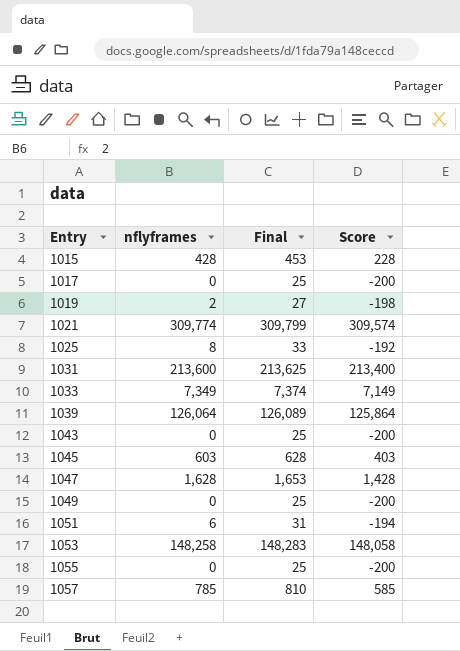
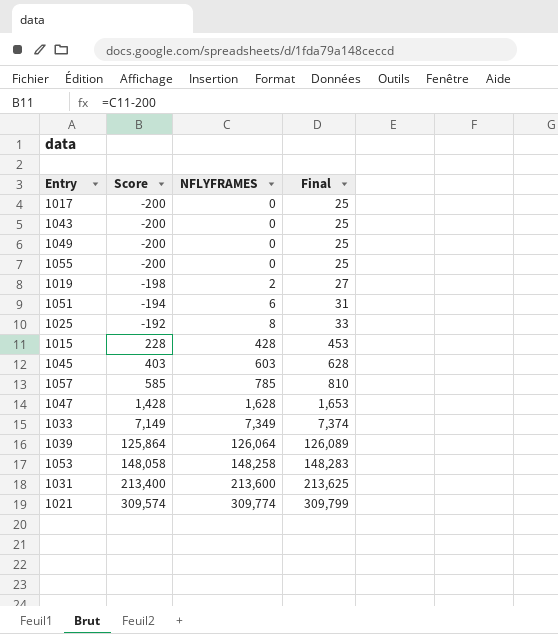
row order: Entry ascending -> Score ascending
column Score | position: 4 -> 2
column name: nflyframes -> NFLYFRAMES

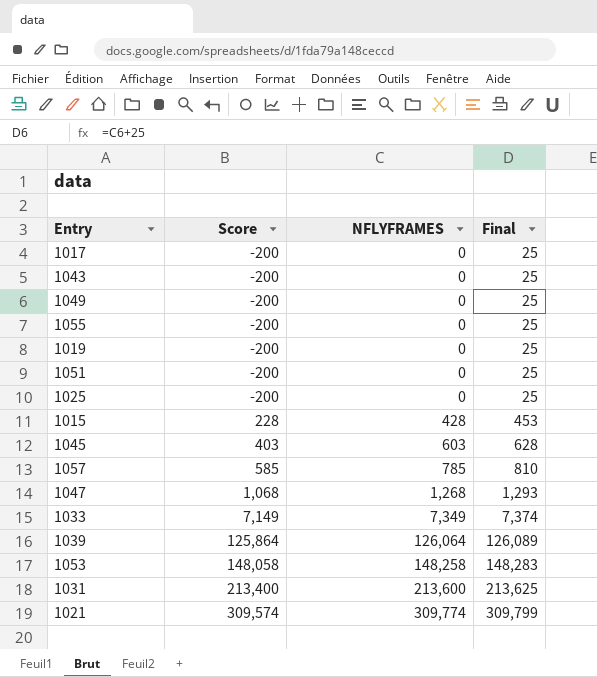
1019 | Score: -198 -> -200
1019 | NFLYFRAMES: 2 -> 0
1019 | Final: 27 -> 25
1051 | Score: -194 -> -200
1051 | NFLYFRAMES: 6 -> 0
1051 | Final: 31 -> 25
1025 | Score: -192 -> -200
1025 | NFLYFRAMES: 8 -> 0
1025 | Final: 33 -> 25
1047 | Score: 1,428 -> 1,068
1047 | NFLYFRAMES: 1,628 -> 1,268
1047 | Final: 1,653 -> 1,293

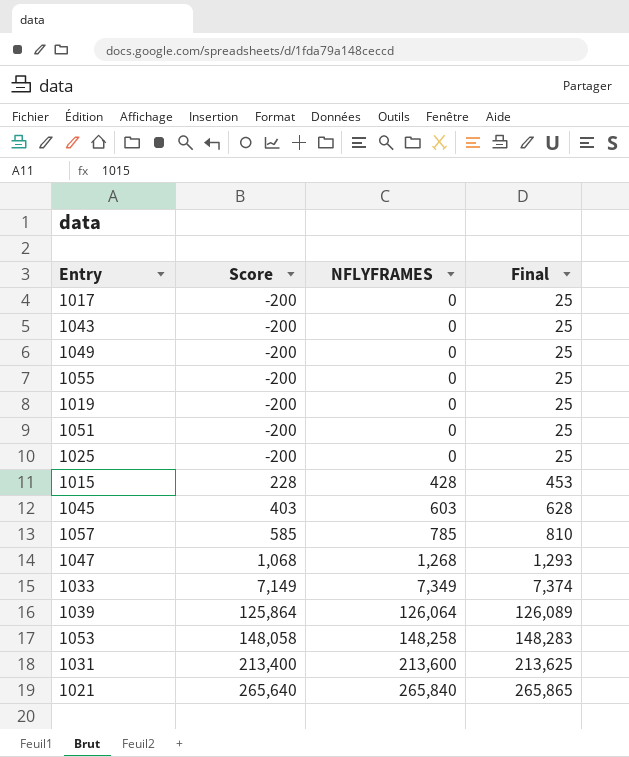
1021 | Score: 309,574 -> 265,640
1021 | NFLYFRAMES: 309,774 -> 265,840
1021 | Final: 309,799 -> 265,865

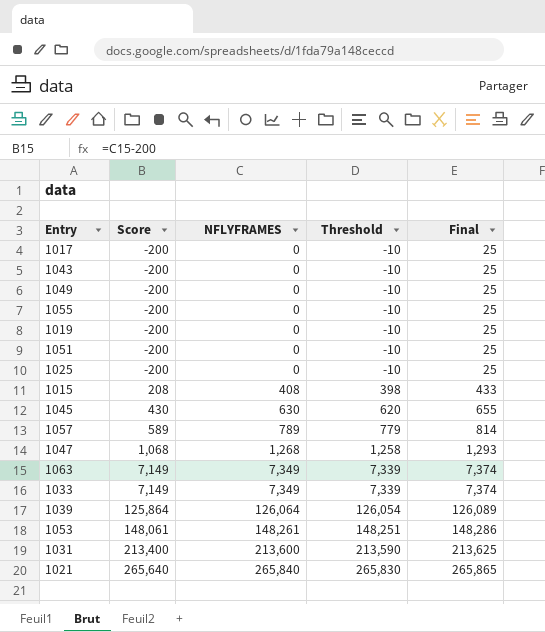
column Threshold | formula: none -> [NFLYFRAMES] - 10
1015 | Score: 228 -> 208
1015 | NFLYFRAMES: 428 -> 408
1015 | Final: 453 -> 433
1045 | Score: 403 -> 430
1045 | NFLYFRAMES: 603 -> 630
1045 | Final: 628 -> 655
1057 | Score: 585 -> 589
1057 | NFLYFRAMES: 785 -> 789
1057 | Final: 810 -> 814
row 1063: none -> 7,149 | 7,349 | 7,339 | 7,374
1053 | Score: 148,058 -> 148,061
1053 | NFLYFRAMES: 148,258 -> 148,261
1053 | Final: 148,283 -> 148,286

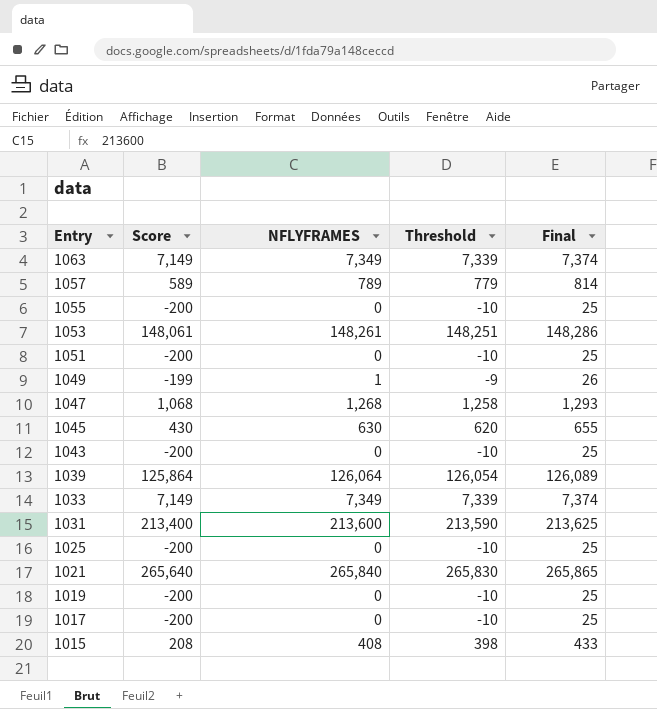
row order: Score ascending -> Entry descending
1049 | Score: -200 -> -199
1049 | NFLYFRAMES: 0 -> 1
1049 | Threshold: -10 -> -9
1049 | Final: 25 -> 26

